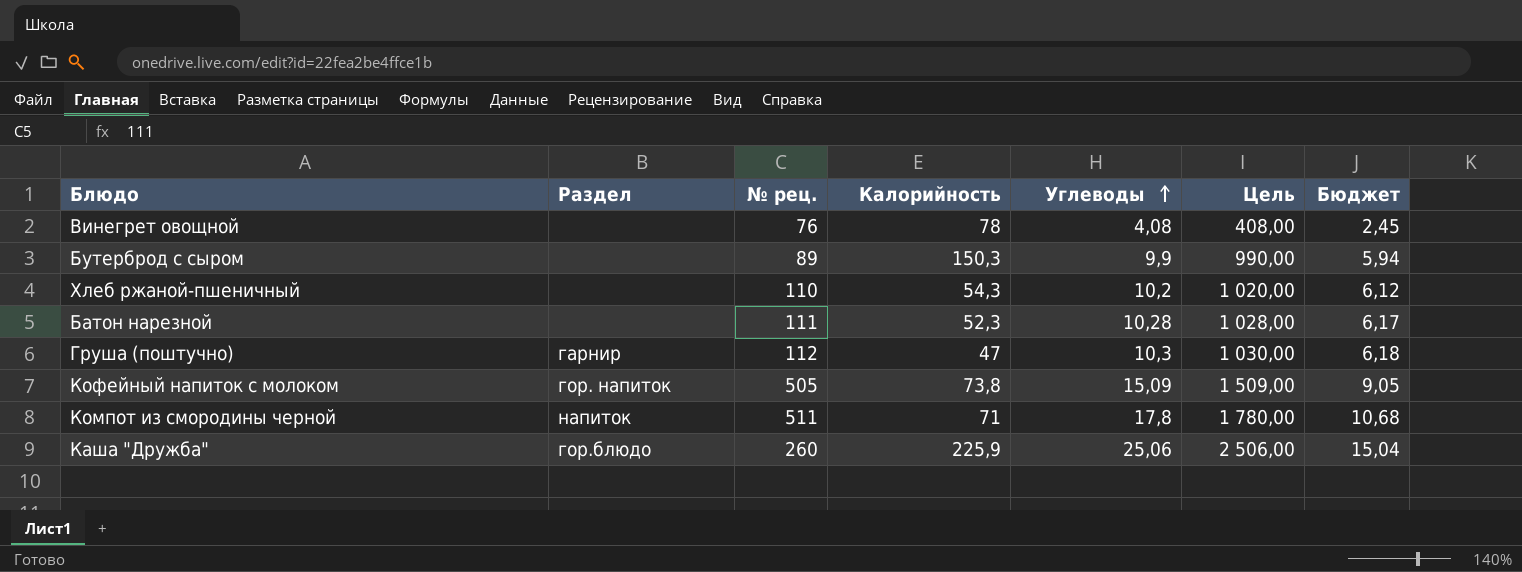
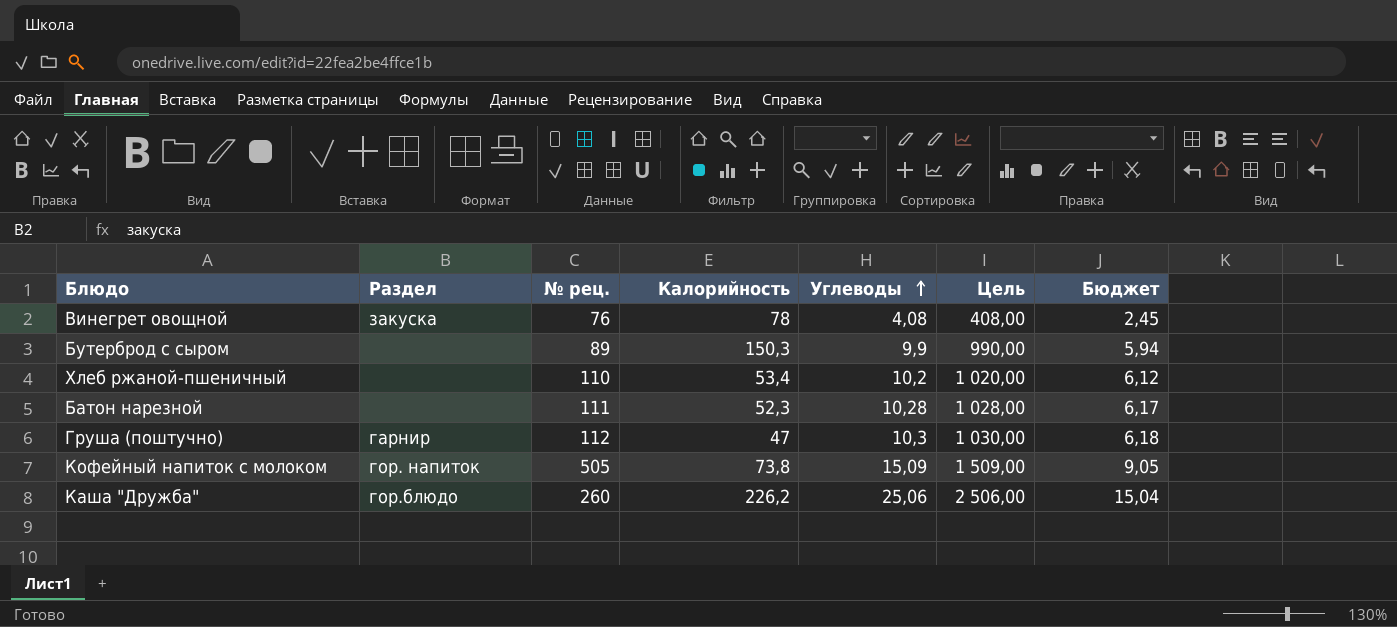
row Компот из смородины черной: напиток | 511 | 71 | 17,8 | 1 780,00 | 10,68 -> none
Винегрет овощной | Раздел: none -> закуска
Хлеб ржаной-пшеничный | Калорийность: 54,3 -> 53,4
Каша "Дружба" | Калорийность: 225,9 -> 226,2

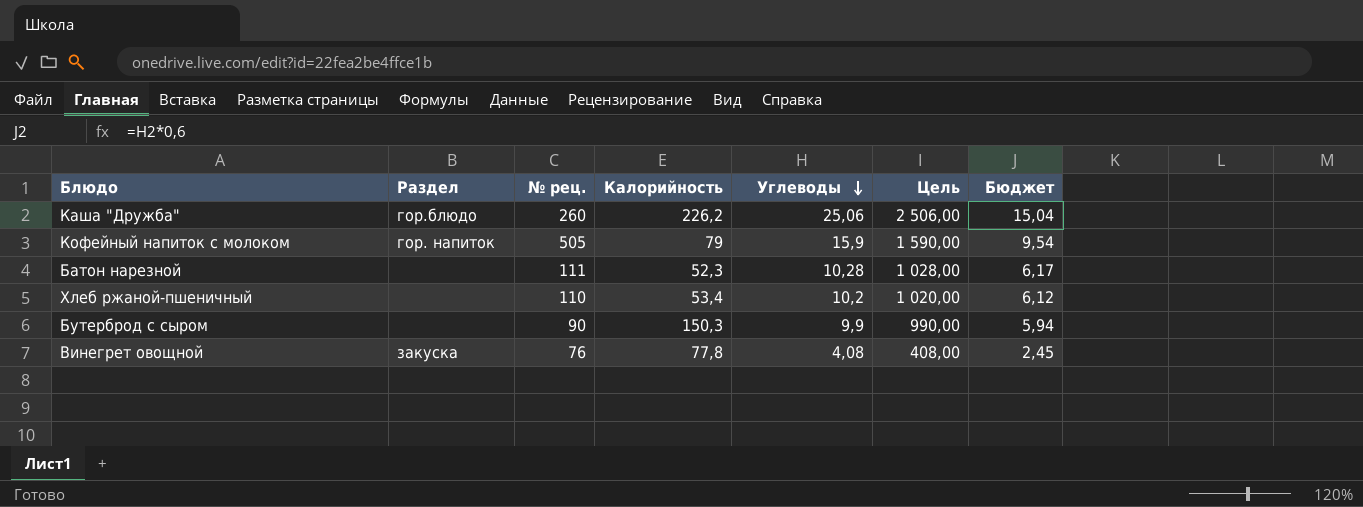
row order: Углеводы ascending -> Углеводы descending
row Груша (поштучно): гарнир | 112 | 47 | 10,3 | 1 030,00 | 6,18 -> none
Кофейный напиток с молоком | Калорийность: 73,8 -> 79
Кофейный напиток с молоком | Углеводы: 15,09 -> 15,9
Кофейный напиток с молоком | Цель: 1 509,00 -> 1 590,00
Кофейный напиток с молоком | Бюджет: 9,05 -> 9,54
Бутерброд с сыром | № рец.: 89 -> 90
Винегрет овощной | Калорийность: 78 -> 77,8

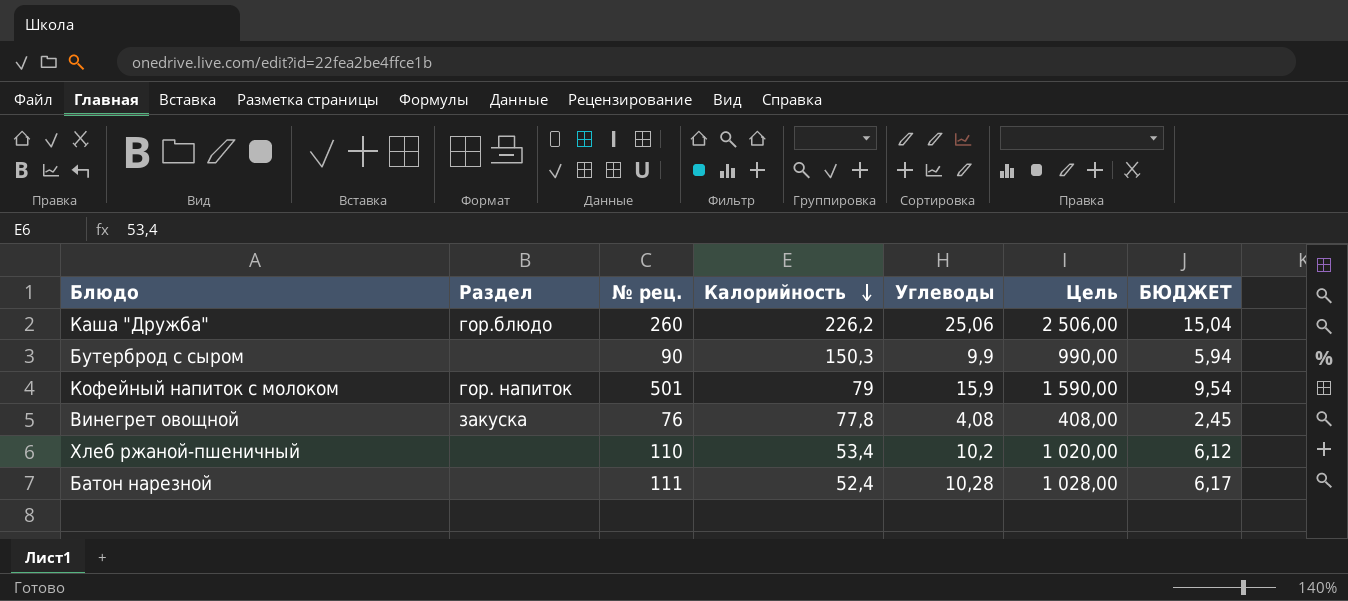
row order: Углеводы descending -> Калорийность descending
column name: Бюджет -> БЮДЖЕТ
Кофейный напиток с молоком | № рец.: 505 -> 501
Батон нарезной | Калорийность: 52,3 -> 52,4

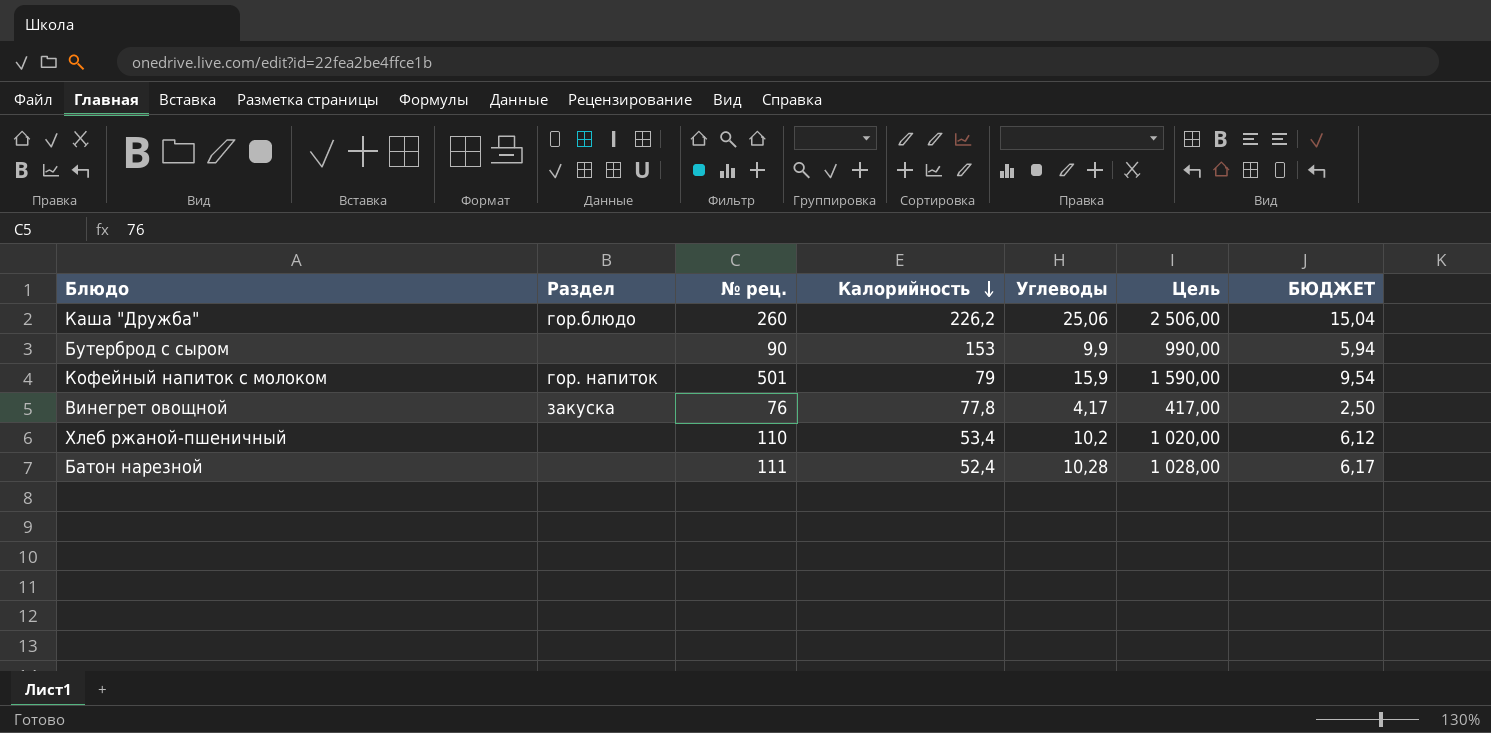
Бутерброд с сыром | Калорийность: 150,3 -> 153
Винегрет овощной | Углеводы: 4,08 -> 4,17
Винегрет овощной | Цель: 408,00 -> 417,00
Винегрет овощной | БЮДЖЕТ: 2,45 -> 2,50

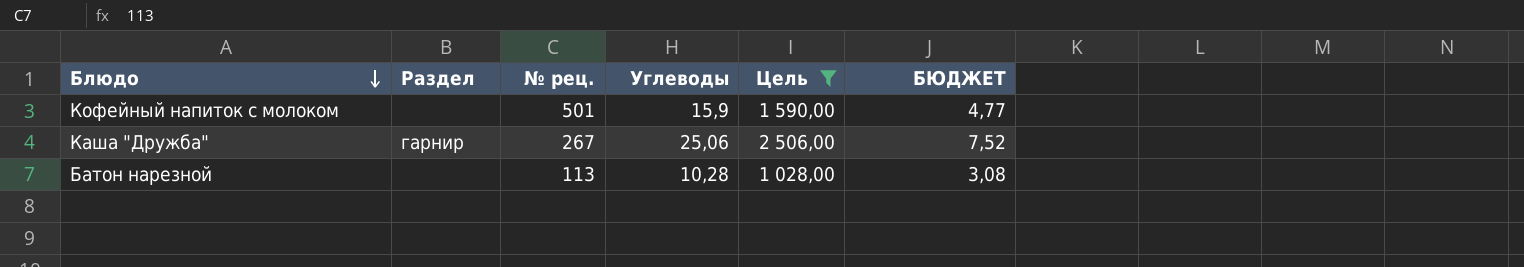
filter: none -> Цель >= 1 028,00
row order: Калорийность descending -> Блюдо descending
column Калорийность | position: 4 -> none
column БЮДЖЕТ | formula: [Углеводы] * 0,6 -> [Углеводы] * 0,3
Кофейный напиток с молоком | Раздел: гор. напиток -> none
Каша "Дружба" | Раздел: гор.блюдо -> гарнир
Каша "Дружба" | № рец.: 260 -> 267
Батон нарезной | № рец.: 111 -> 113

